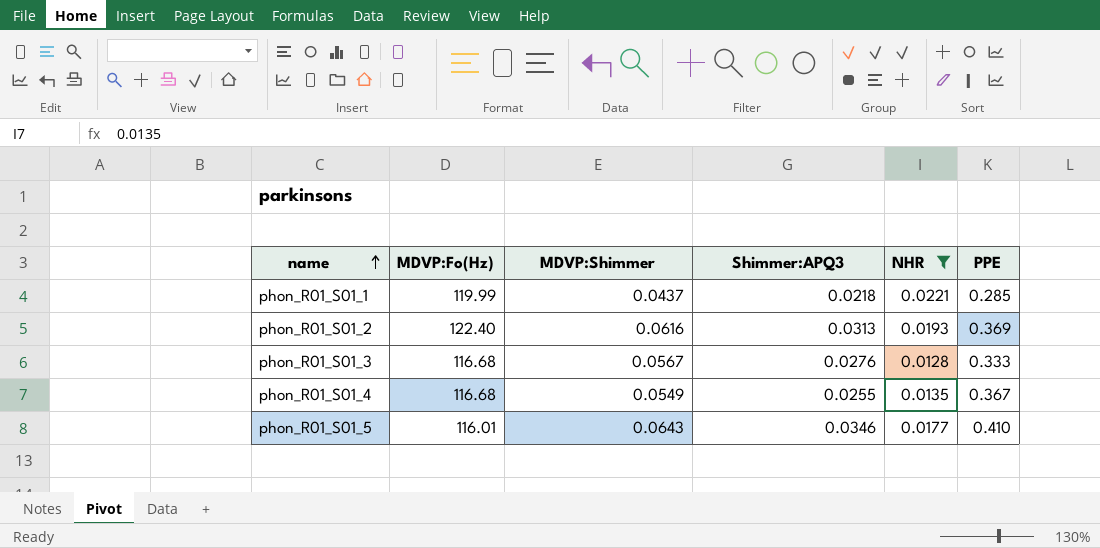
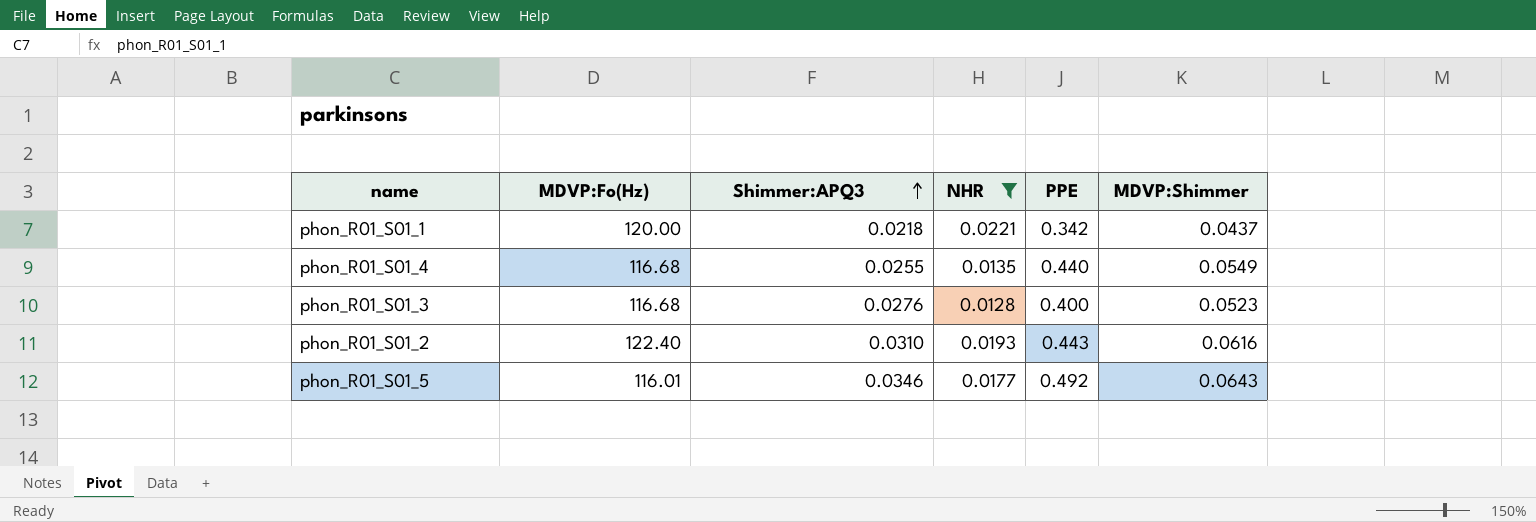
row order: name ascending -> Shimmer:APQ3 ascending
column MDVP:Shimmer | position: 3 -> 6
phon_R01_S01_1 | MDVP:Fo(Hz): 119.99 -> 120.00
phon_R01_S01_1 | PPE: 0.285 -> 0.342
phon_R01_S01_4 | PPE: 0.367 -> 0.440
phon_R01_S01_3 | PPE: 0.333 -> 0.400
phon_R01_S01_3 | MDVP:Shimmer: 0.0567 -> 0.0523
phon_R01_S01_2 | Shimmer:APQ3: 0.0313 -> 0.0310
phon_R01_S01_2 | PPE: 0.369 -> 0.443
phon_R01_S01_5 | PPE: 0.410 -> 0.492

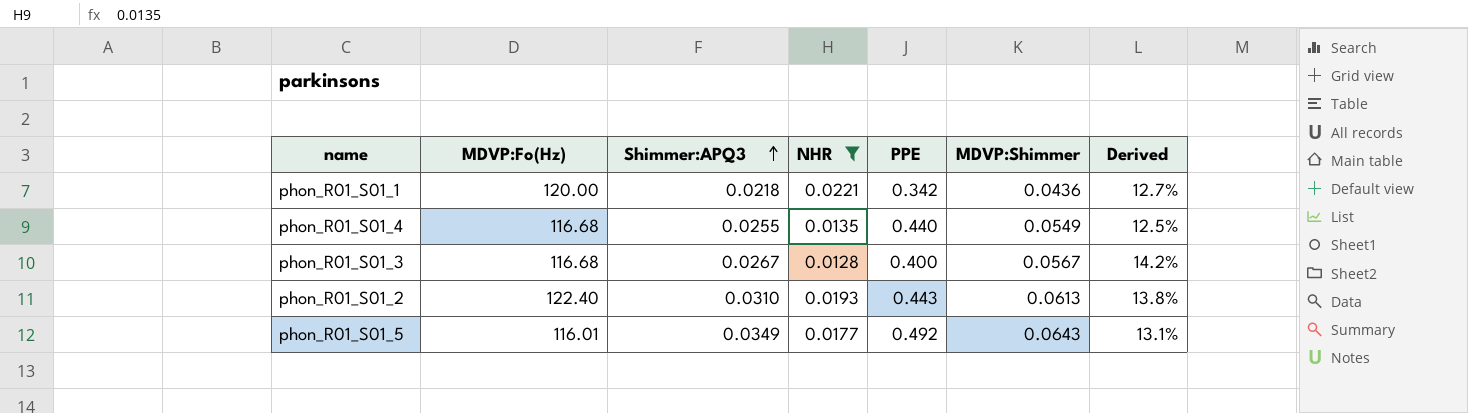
column Derived | formula: none -> [MDVP:Shimmer] / [PPE]
phon_R01_S01_1 | MDVP:Shimmer: 0.0437 -> 0.0436
phon_R01_S01_3 | Shimmer:APQ3: 0.0276 -> 0.0267
phon_R01_S01_3 | MDVP:Shimmer: 0.0523 -> 0.0567
phon_R01_S01_2 | MDVP:Shimmer: 0.0616 -> 0.0613
phon_R01_S01_5 | Shimmer:APQ3: 0.0346 -> 0.0349

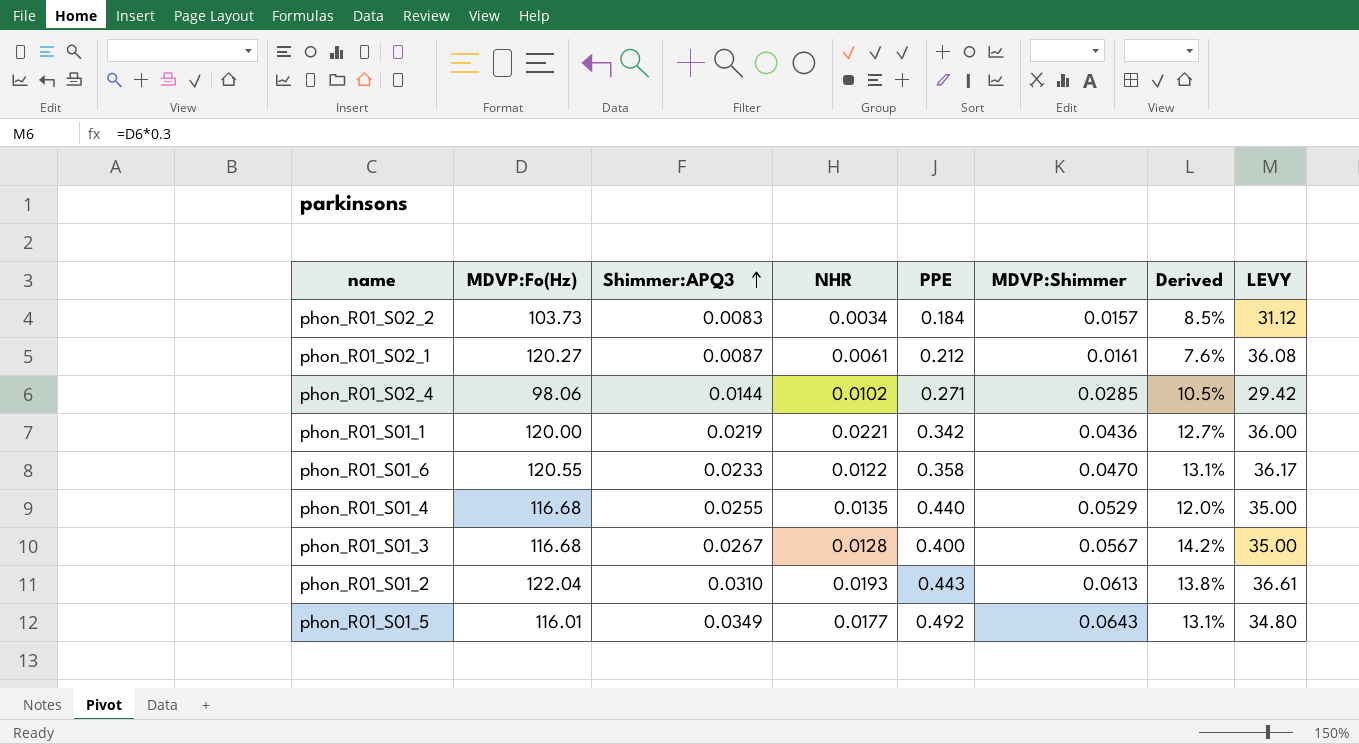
filter: NHR >= 0.0128 -> none
column LEVY | formula: none -> [MDVP:Fo(Hz)] * 0.3
phon_R01_S01_1 | Shimmer:APQ3: 0.0218 -> 0.0219
phon_R01_S01_4 | MDVP:Shimmer: 0.0549 -> 0.0529
phon_R01_S01_4 | Derived: 12.5% -> 12.0%
phon_R01_S01_2 | MDVP:Fo(Hz): 122.40 -> 122.04

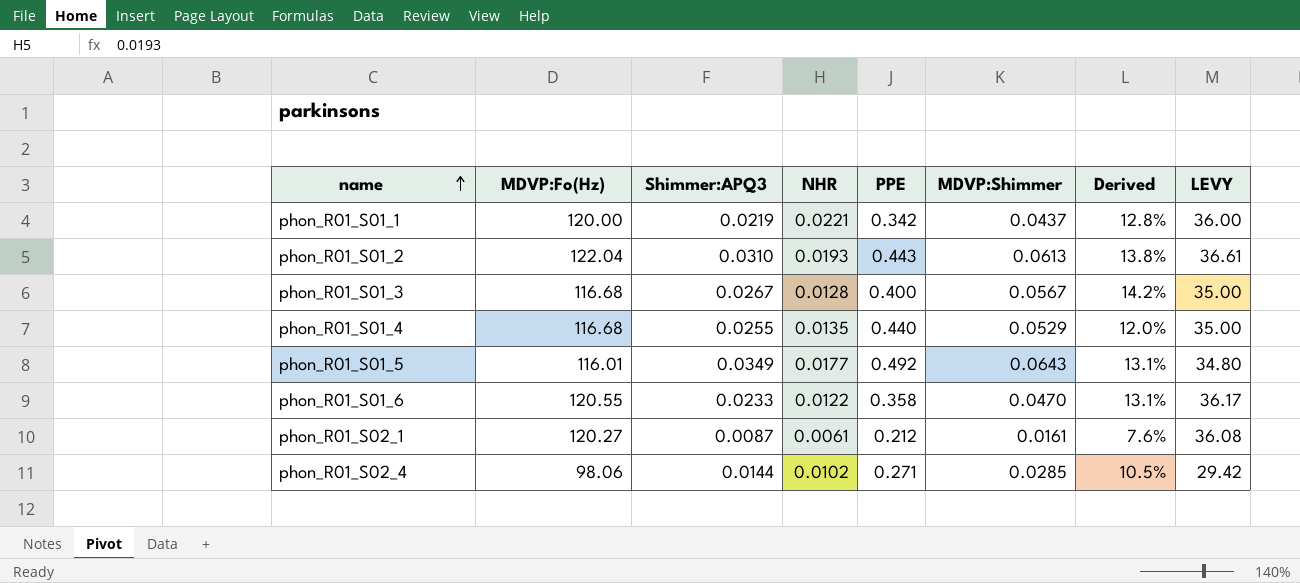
row order: Shimmer:APQ3 ascending -> name ascending
row phon_R01_S02_2: 103.73 | 0.0083 | 0.0034 | 0.184 | 0.0157 | 8.5% | 31.12 -> none
phon_R01_S01_1 | MDVP:Shimmer: 0.0436 -> 0.0437
phon_R01_S01_1 | Derived: 12.7% -> 12.8%

